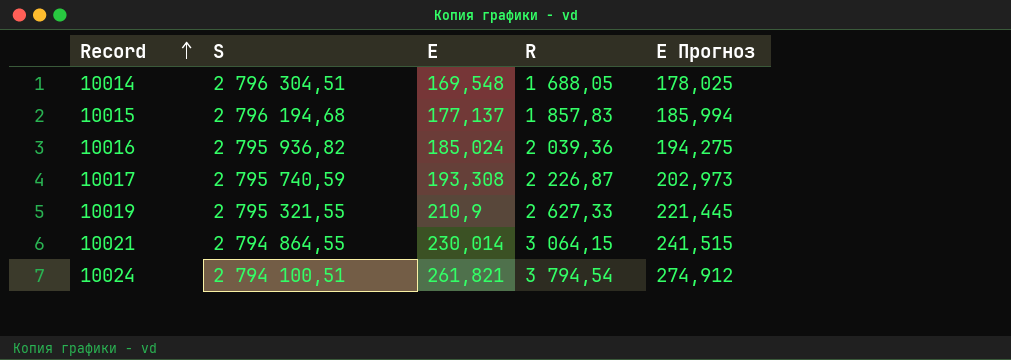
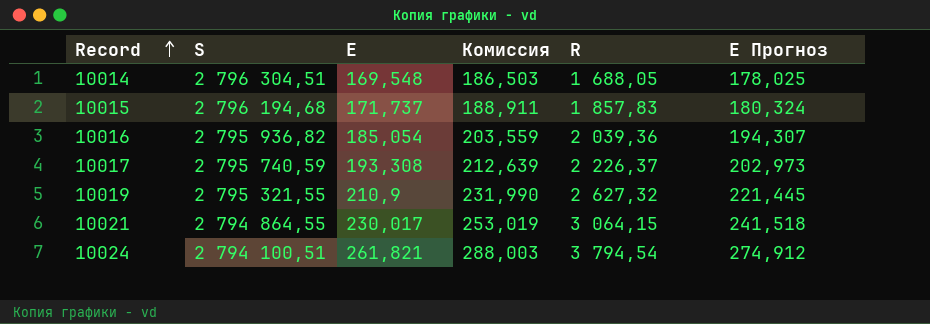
column Комиссия | formula: none -> [E] * 1,1
10015 | E: 177,137 -> 171,737
10015 | E Прогноз: 185,994 -> 180,324
10016 | E: 185,024 -> 185,054
10016 | E Прогноз: 194,275 -> 194,307
10017 | R: 2 226,87 -> 2 226,37
10019 | R: 2 627,33 -> 2 627,32
10021 | E: 230,014 -> 230,017
10021 | E Прогноз: 241,515 -> 241,518

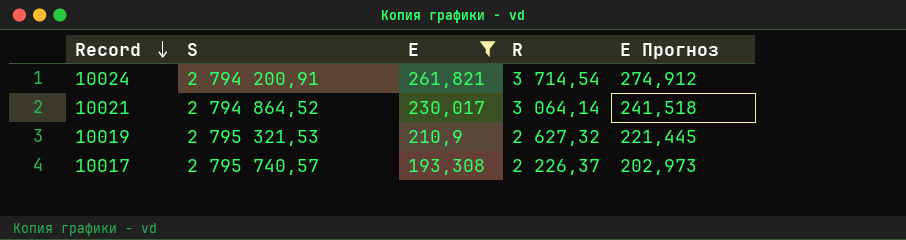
filter: none -> E >= 193,308
row order: Record ascending -> Record descending
column Комиссия | formula: [E] * 1,1 -> none
10024 | S: 2 794 100,51 -> 2 794 200,91
10024 | R: 3 794,54 -> 3 714,54
10021 | S: 2 794 864,55 -> 2 794 864,52
10021 | R: 3 064,15 -> 3 064,14
10019 | S: 2 795 321,55 -> 2 795 321,53
10017 | S: 2 795 740,59 -> 2 795 740,57

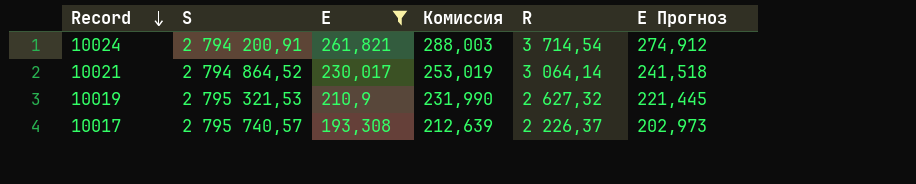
column Комиссия | formula: none -> [E] * 1,1

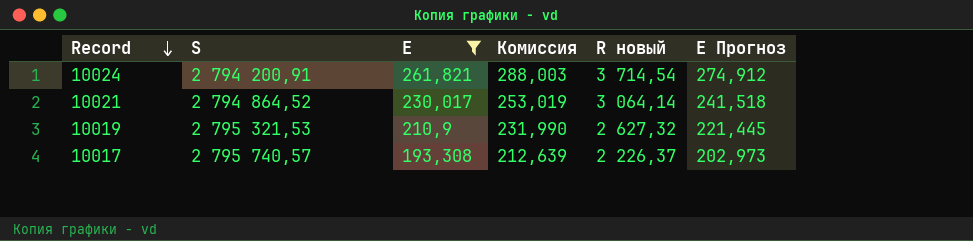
column name: R -> R новый

